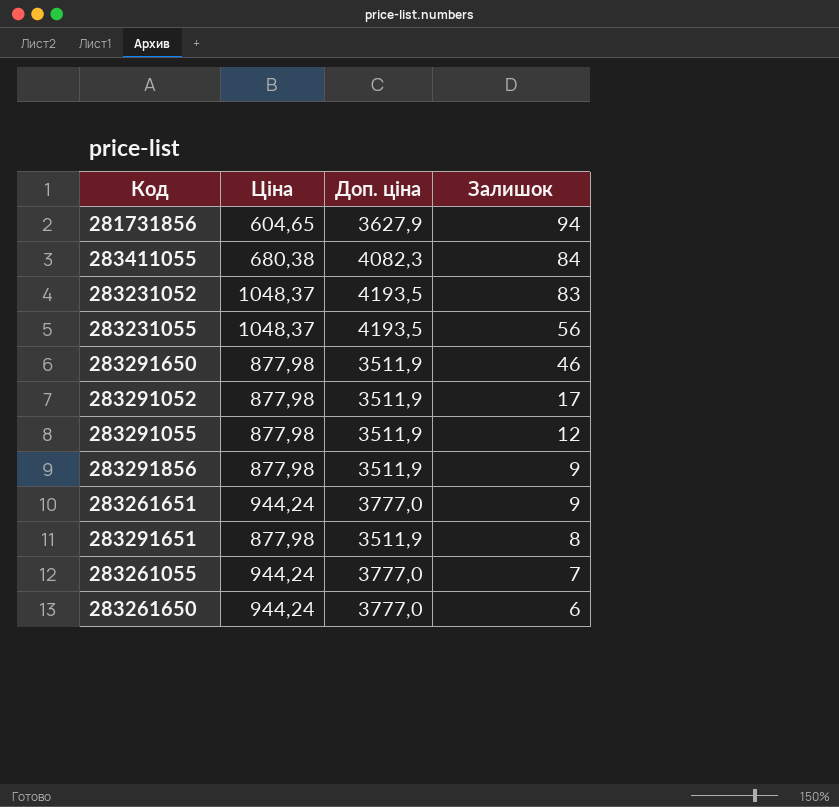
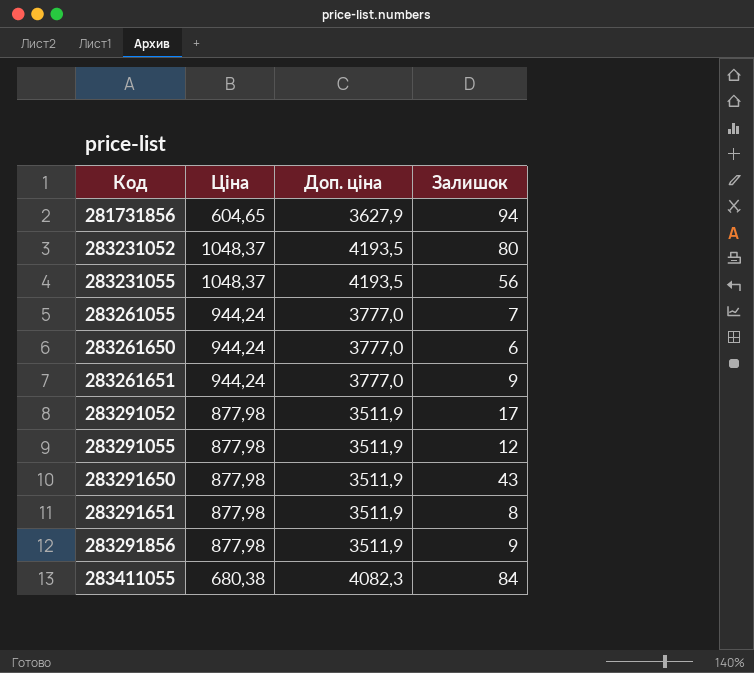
row order: Залишок descending -> Код ascending
283231052 | Залишок: 83 -> 80
283291650 | Залишок: 46 -> 43

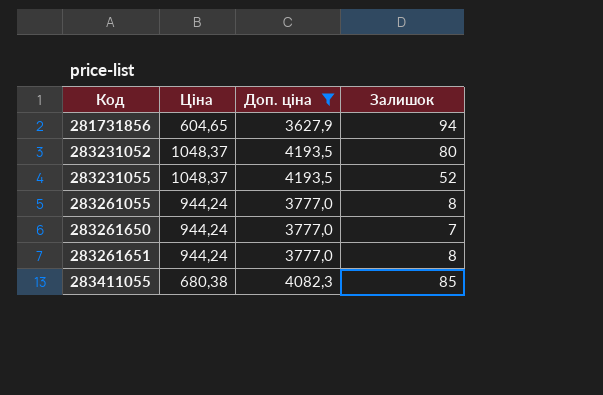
filter: none -> Доп. ціна != 3511,9
283231055 | Залишок: 56 -> 52
283261055 | Залишок: 7 -> 8
283261650 | Залишок: 6 -> 7
283261651 | Залишок: 9 -> 8
283411055 | Залишок: 84 -> 85

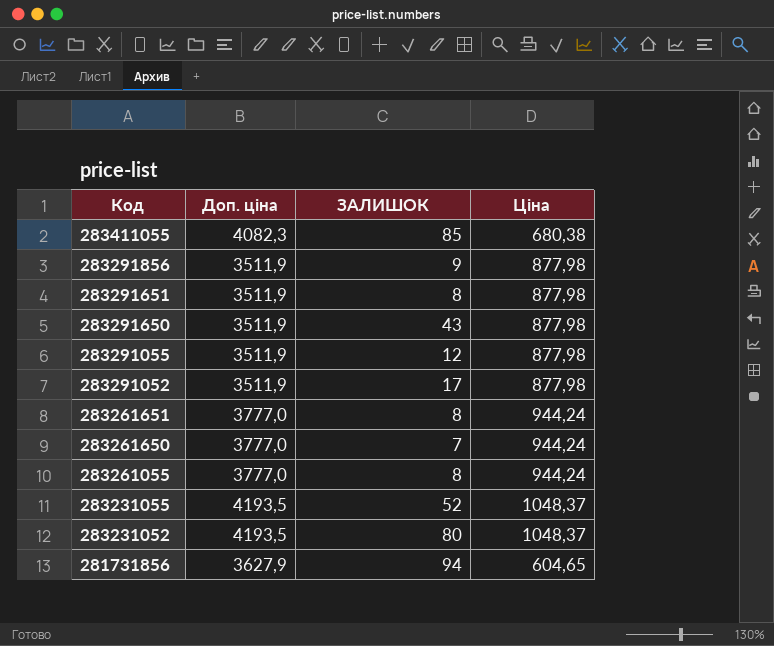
filter: Доп. ціна != 3511,9 -> none
row order: Код ascending -> Код descending
column name: Залишок -> ЗАЛИШОК
column Ціна | position: 2 -> 4

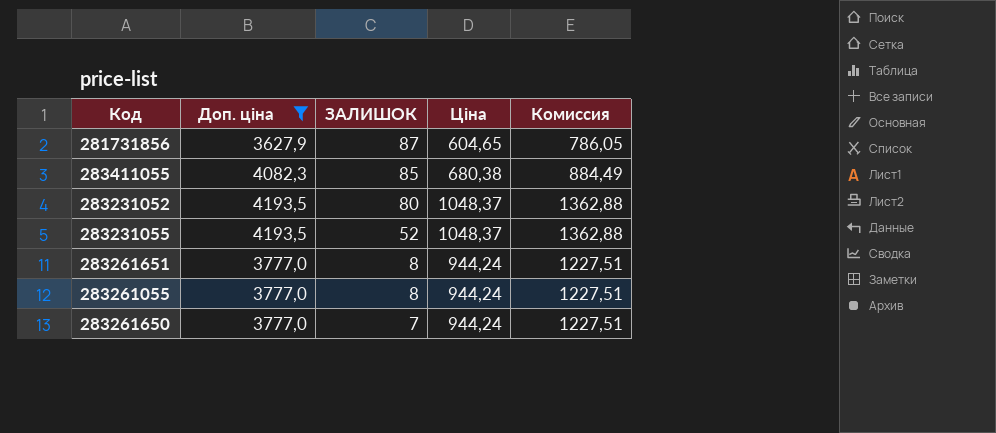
filter: none -> Доп. ціна != 3511,9
row order: Код descending -> ЗАЛИШОК descending
column Комиссия | formula: none -> [Ціна] * 1,3
281731856 | ЗАЛИШОК: 94 -> 87

